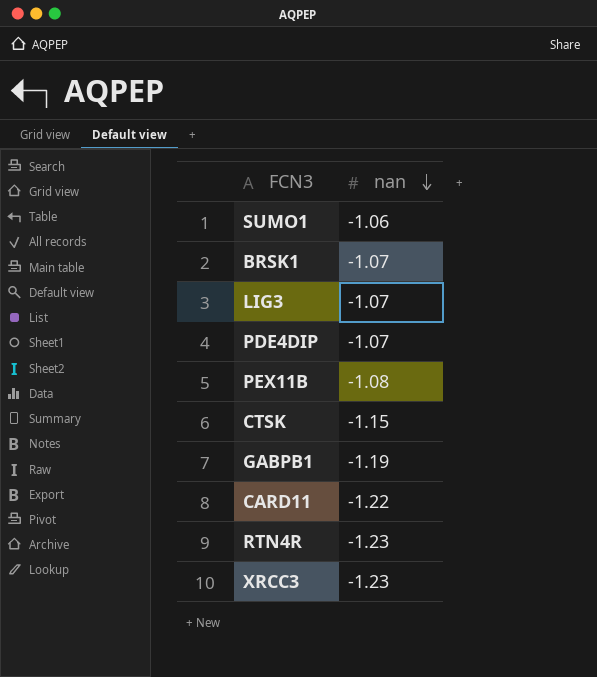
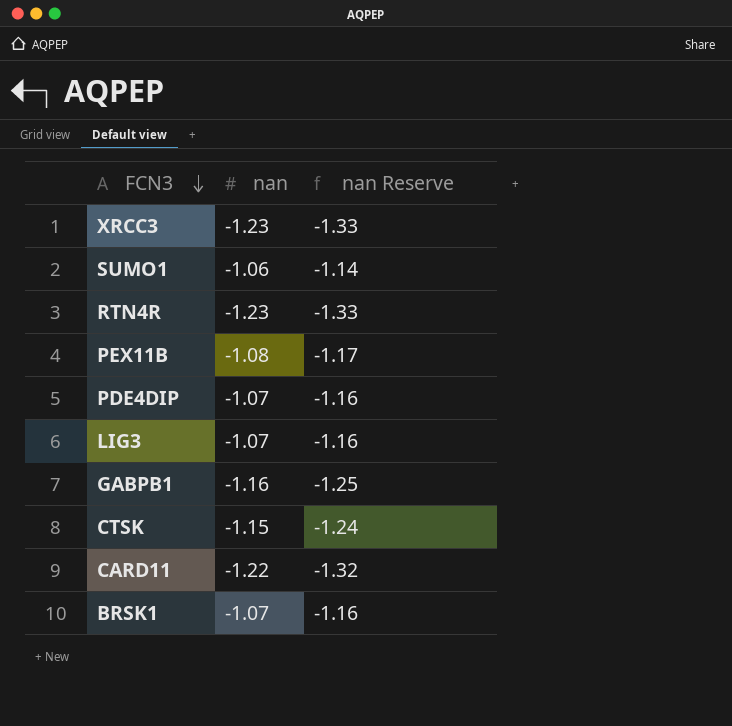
row order: nan descending -> FCN3 descending
column nan Reserve | formula: none -> [nan] * 1.08
GABPB1 | nan: -1.19 -> -1.16

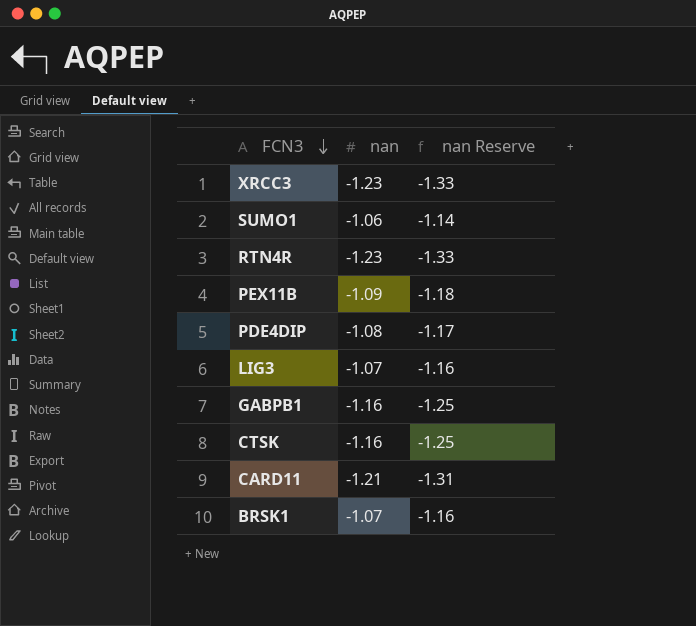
PEX11B | nan: -1.08 -> -1.09
PEX11B | nan Reserve: -1.17 -> -1.18
PDE4DIP | nan: -1.07 -> -1.08
PDE4DIP | nan Reserve: -1.16 -> -1.17
CTSK | nan: -1.15 -> -1.16
CTSK | nan Reserve: -1.24 -> -1.25
CARD11 | nan: -1.22 -> -1.21
CARD11 | nan Reserve: -1.32 -> -1.31

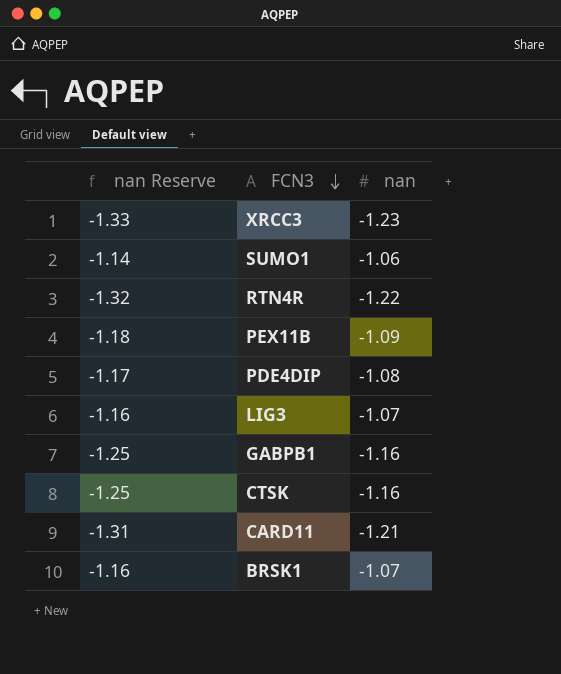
column nan Reserve | position: 3 -> 1
RTN4R | nan Reserve: -1.33 -> -1.32
RTN4R | nan: -1.23 -> -1.22

